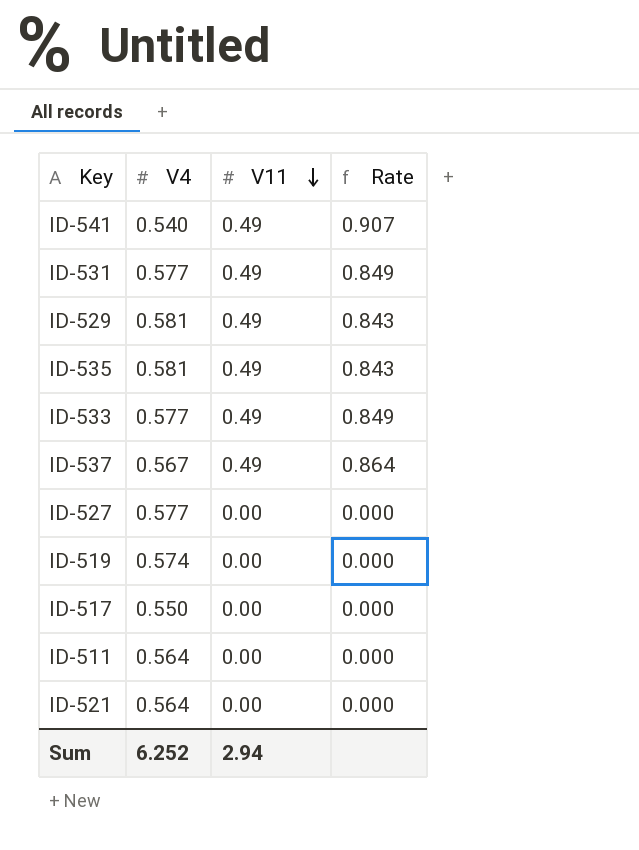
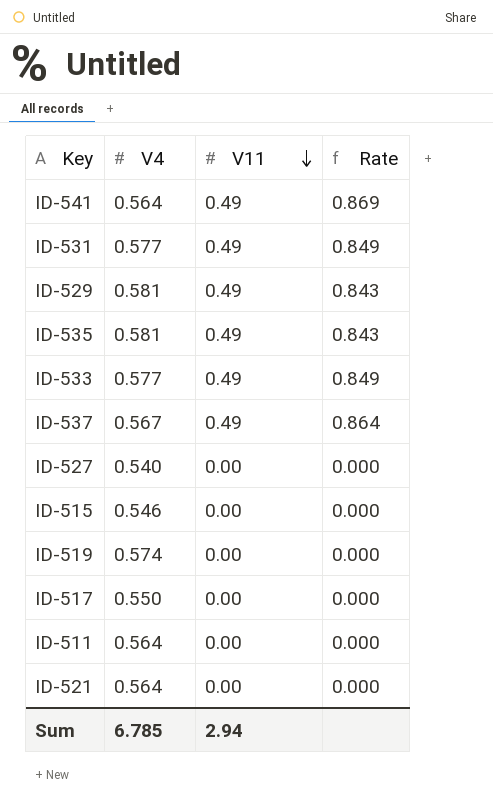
ID-541 | V4: 0.540 -> 0.564
ID-541 | Rate: 0.907 -> 0.869
ID-527 | V4: 0.577 -> 0.540
row ID-515: none -> 0.546 | 0.00 | 0.000
Sum | V4: 6.252 -> 6.785

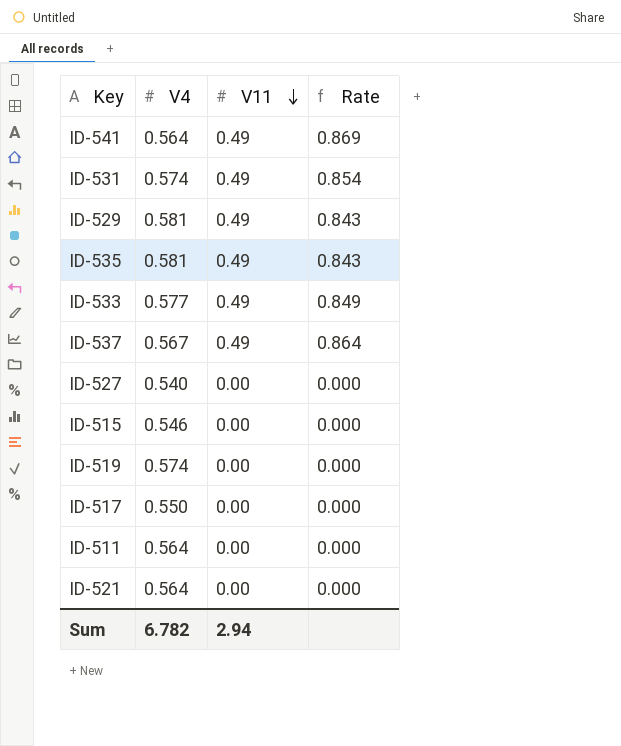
ID-531 | V4: 0.577 -> 0.574
ID-531 | Rate: 0.849 -> 0.854
Sum | V4: 6.785 -> 6.782

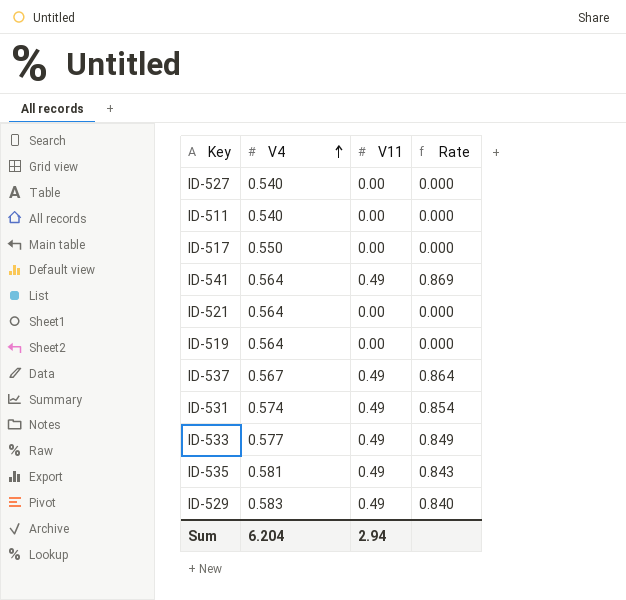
row order: V11 descending -> V4 ascending
row ID-515: 0.546 | 0.00 | 0.000 -> none
ID-511 | V4: 0.564 -> 0.540
ID-519 | V4: 0.574 -> 0.564
ID-529 | V4: 0.581 -> 0.583
ID-529 | Rate: 0.843 -> 0.840
Sum | V4: 6.782 -> 6.204

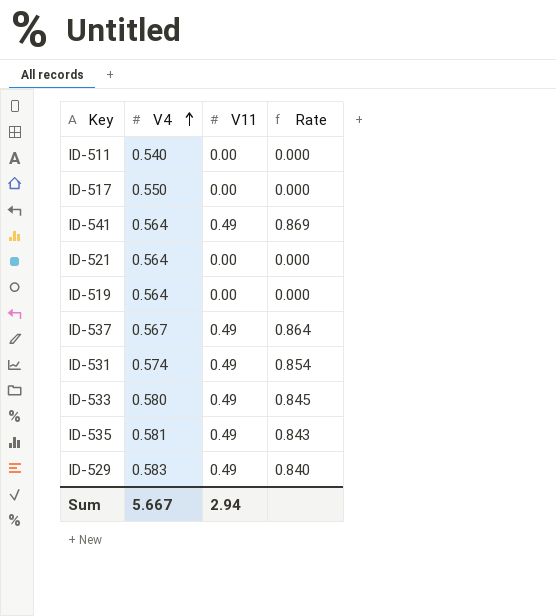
row ID-527: 0.540 | 0.00 | 0.000 -> none
ID-533 | V4: 0.577 -> 0.580
ID-533 | Rate: 0.849 -> 0.845
Sum | V4: 6.204 -> 5.667

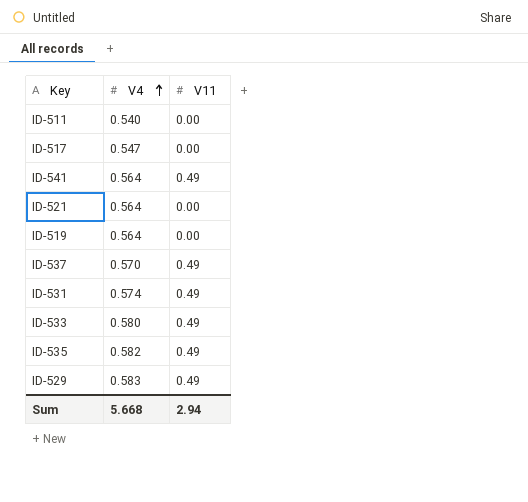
column Rate | formula: [V11] / [V4] -> none
ID-517 | V4: 0.550 -> 0.547
ID-537 | V4: 0.567 -> 0.570
ID-535 | V4: 0.581 -> 0.582
Sum | V4: 5.667 -> 5.668

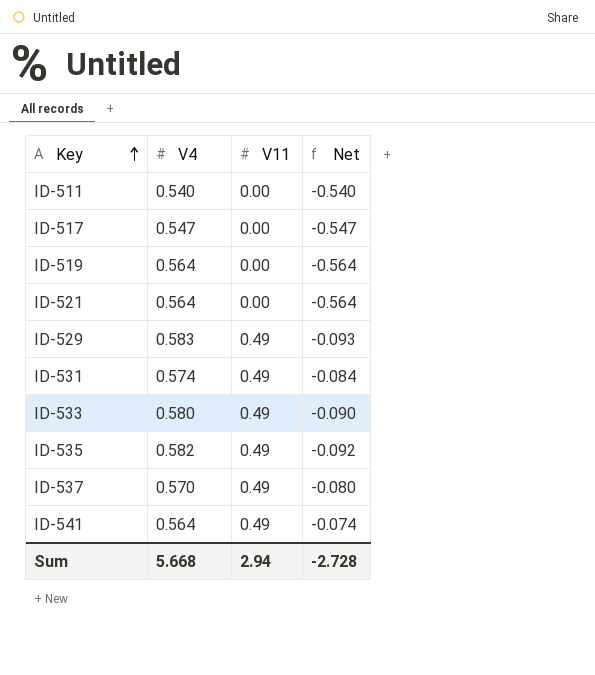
row order: V4 ascending -> Key ascending
column Net | formula: none -> [V11] - [V4]

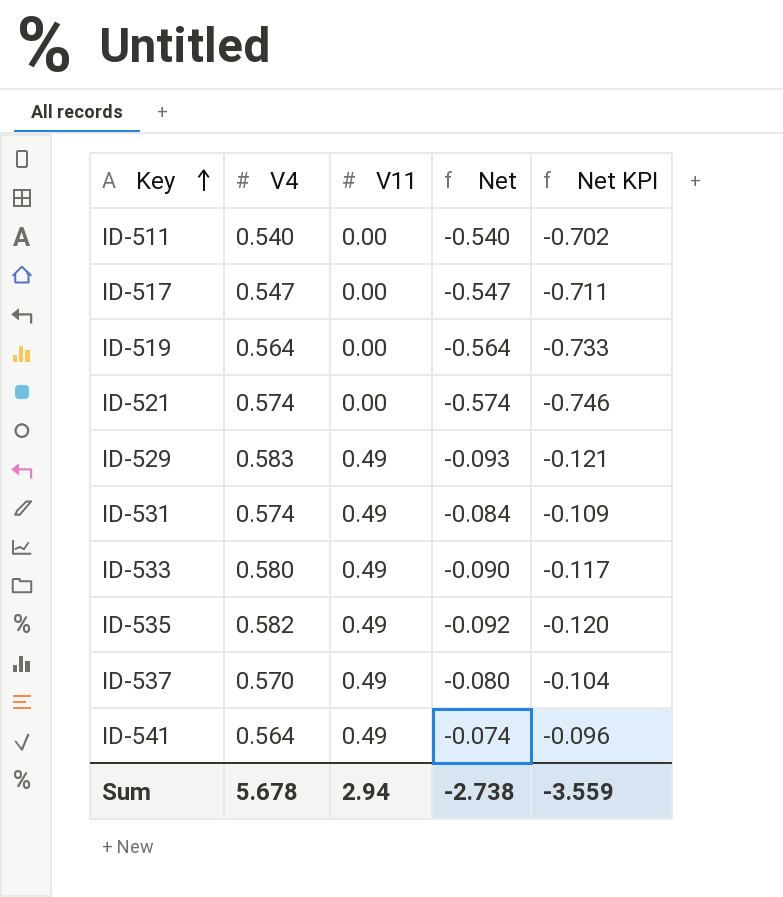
column Net KPI | formula: none -> [Net] * 1.3
ID-521 | V4: 0.564 -> 0.574
ID-521 | Net: -0.564 -> -0.574
Sum | V4: 5.668 -> 5.678
Sum | Net: -2.728 -> -2.738

